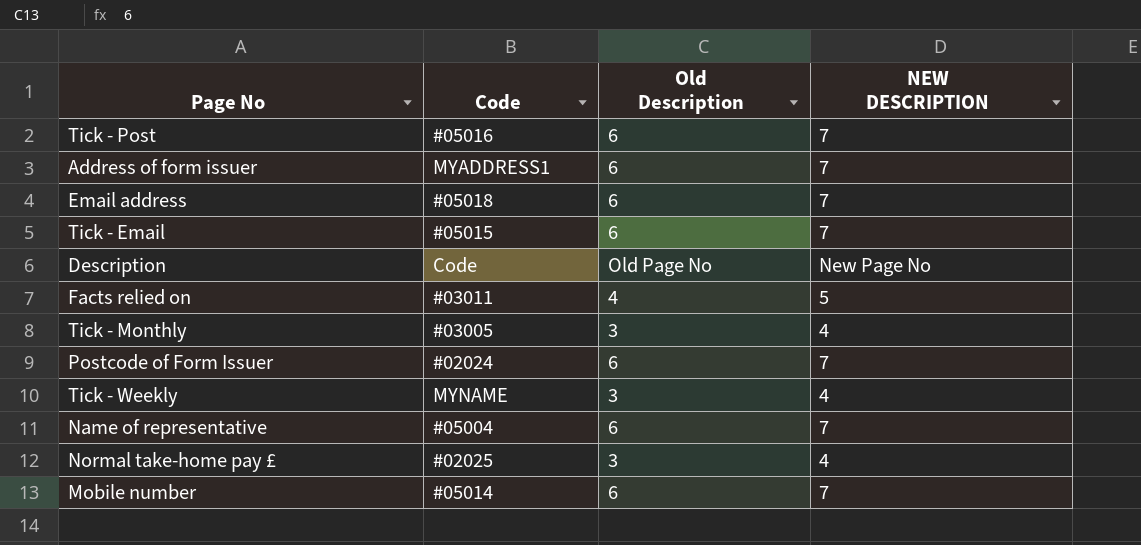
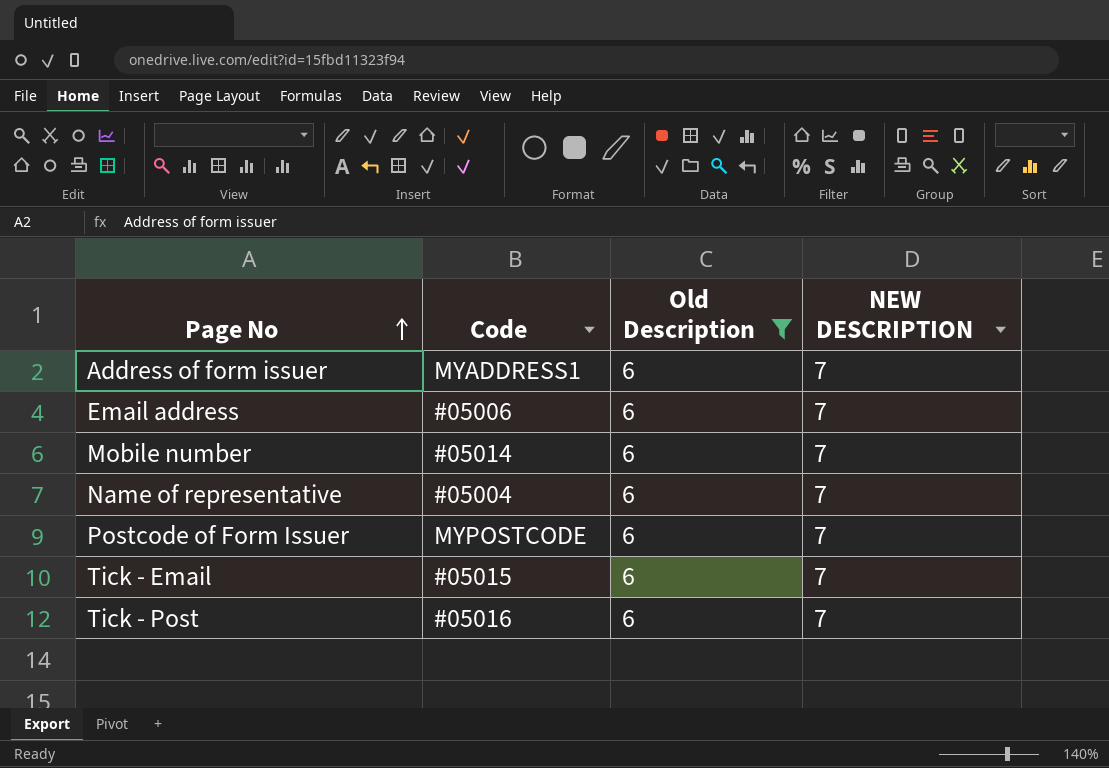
filter: none -> Old Description = 6
row order: none -> Page No ascending
Email address | Code: #05018 -> #05006
Postcode of Form Issuer | Code: #02024 -> MYPOSTCODE

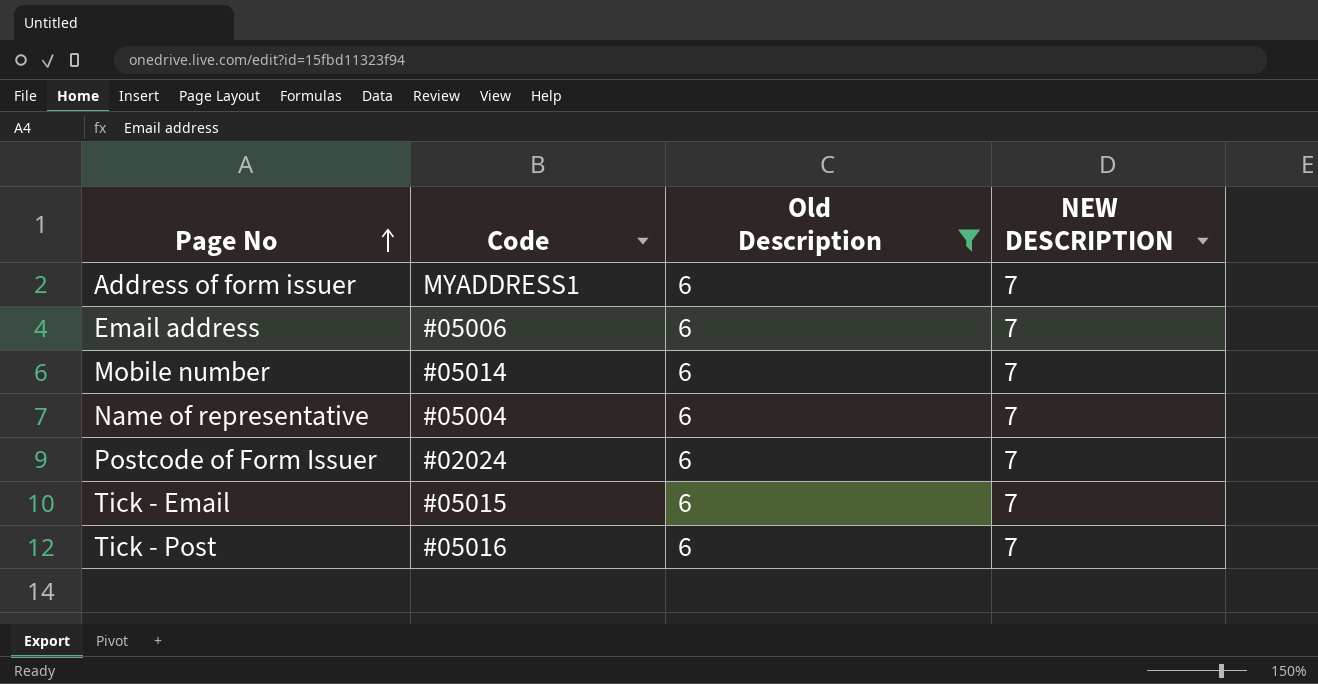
Postcode of Form Issuer | Code: MYPOSTCODE -> #02024

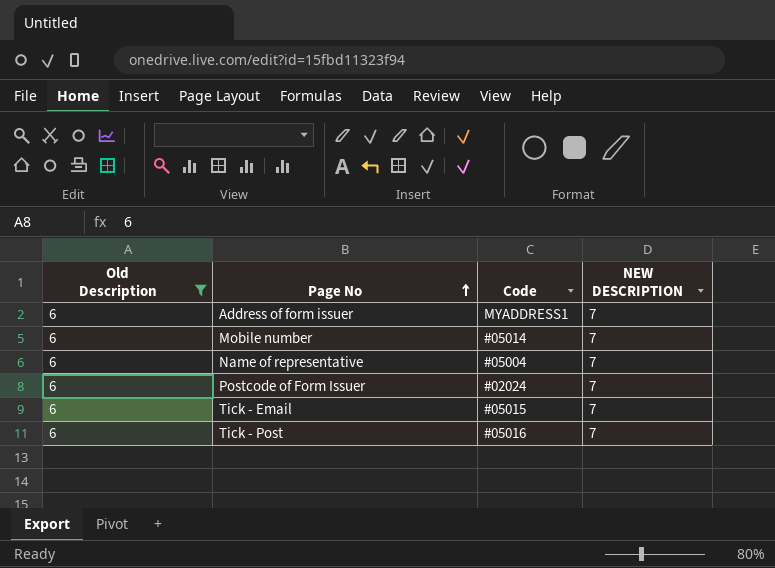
column Old Description | position: 3 -> 1
row Email address: #05006 | 6 | 7 -> none

